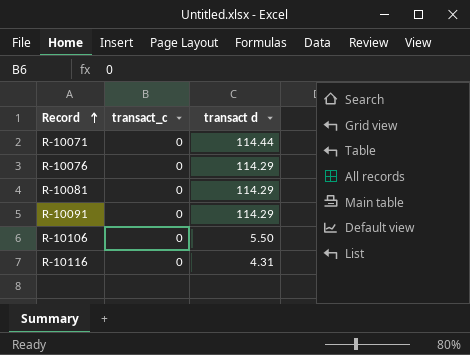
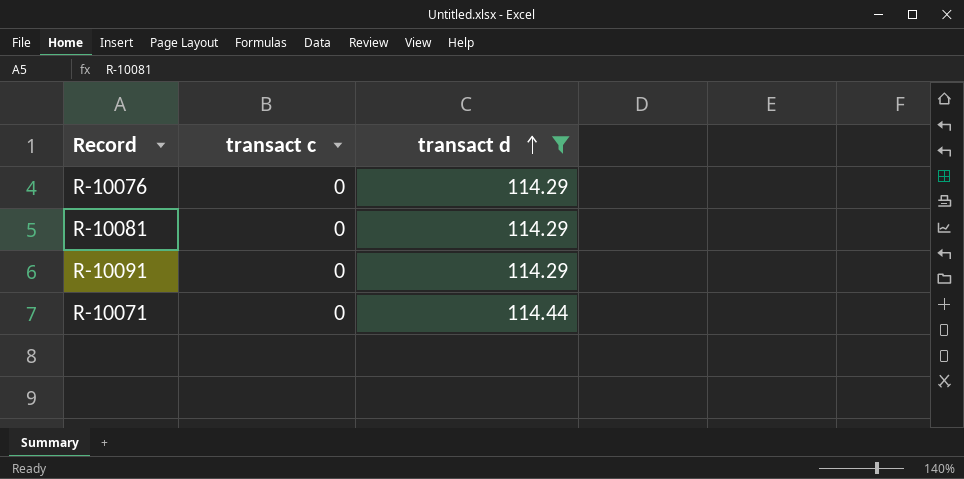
filter: none -> transact d >= 114.29
row order: Record ascending -> transact d ascending
column name: transact_c -> transact c

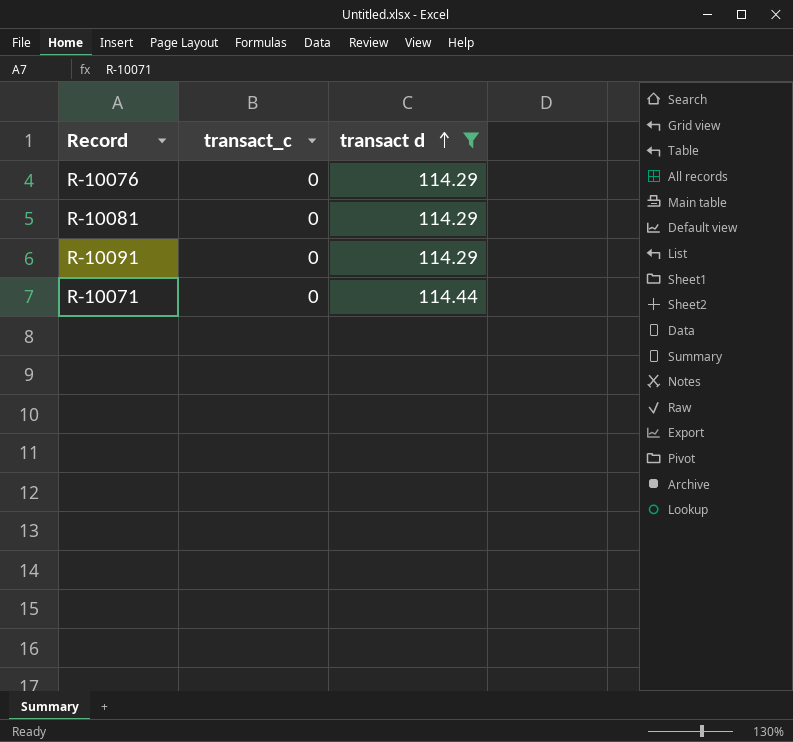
column name: transact c -> transact_c

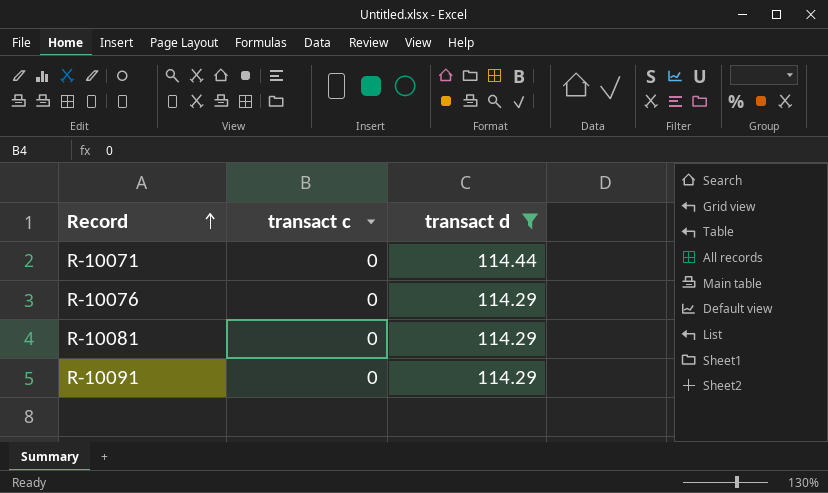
row order: transact d ascending -> Record ascending
column name: transact_c -> transact c

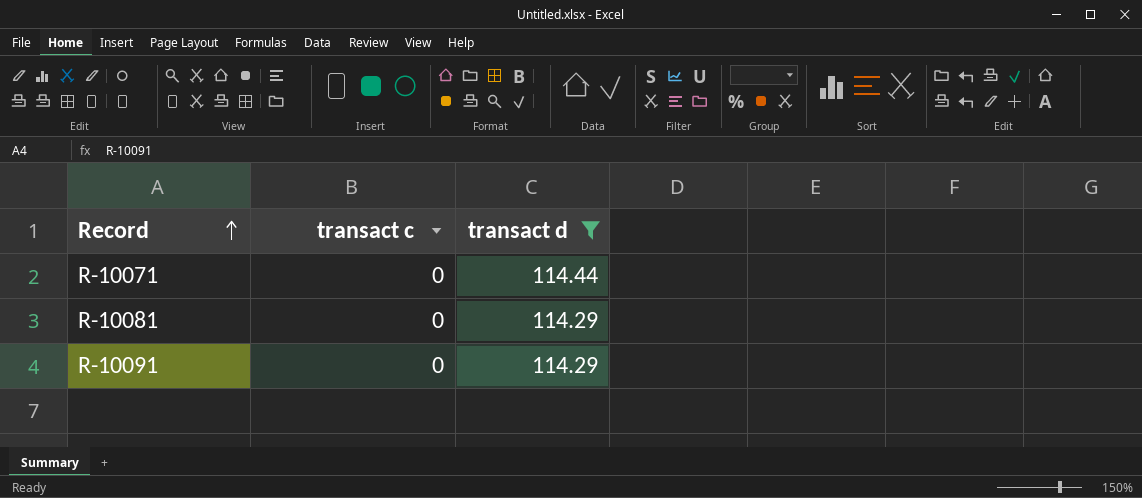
row R-10076: 0 | 114.29 -> none

